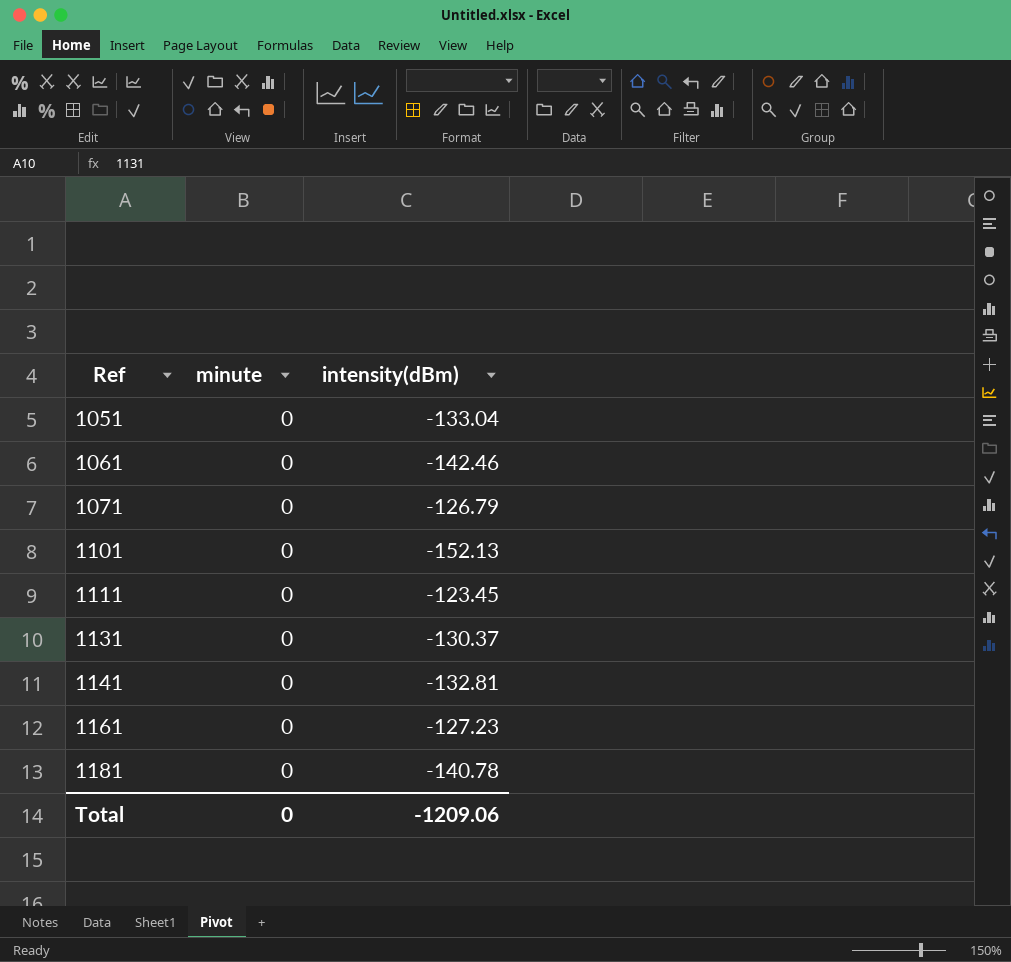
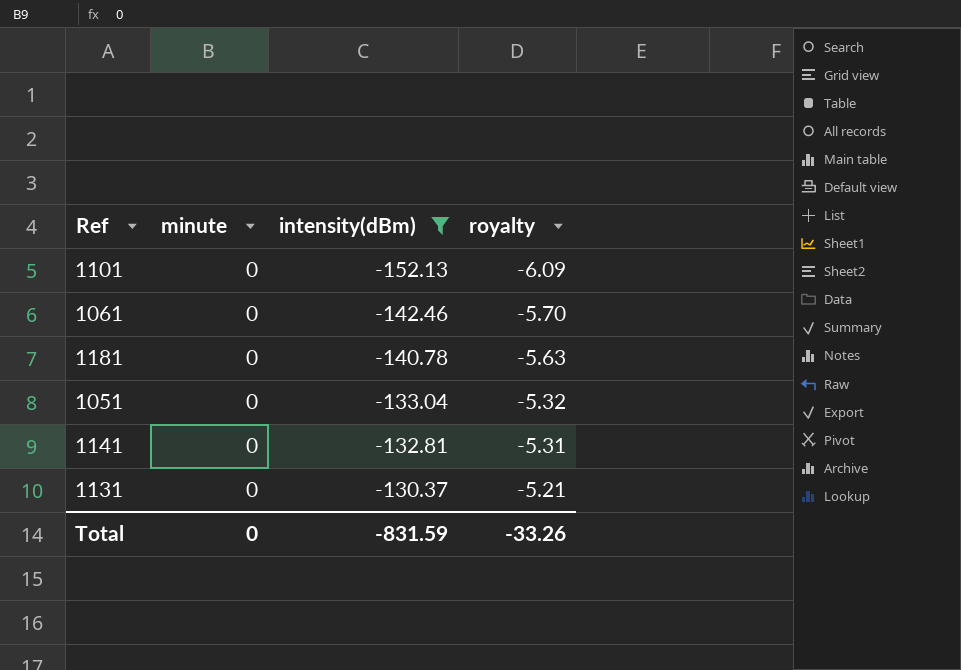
filter: none -> intensity(dBm) <= -130.37
row order: Ref ascending -> intensity(dBm) ascending
column royalty | formula: none -> [intensity(dBm)] * 0.04
Total | intensity(dBm): -1209.06 -> -831.59

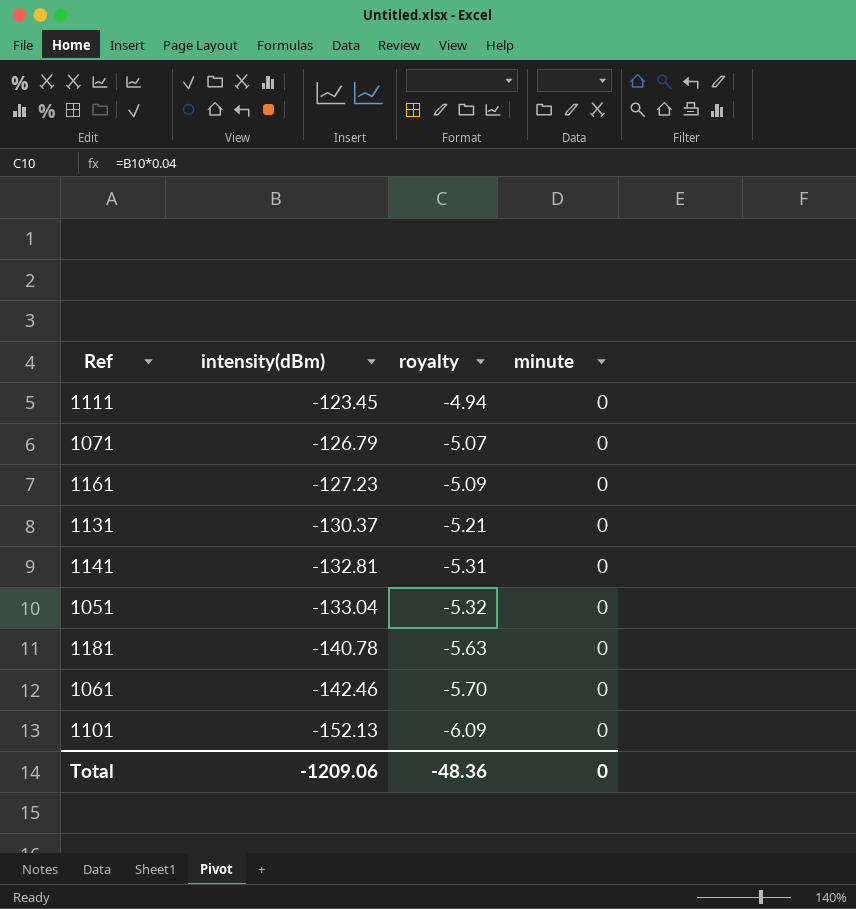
filter: intensity(dBm) <= -130.37 -> none
row order: intensity(dBm) ascending -> intensity(dBm) descending
column minute | position: 2 -> 4
Total | intensity(dBm): -831.59 -> -1209.06
Total | royalty: -33.26 -> -48.36

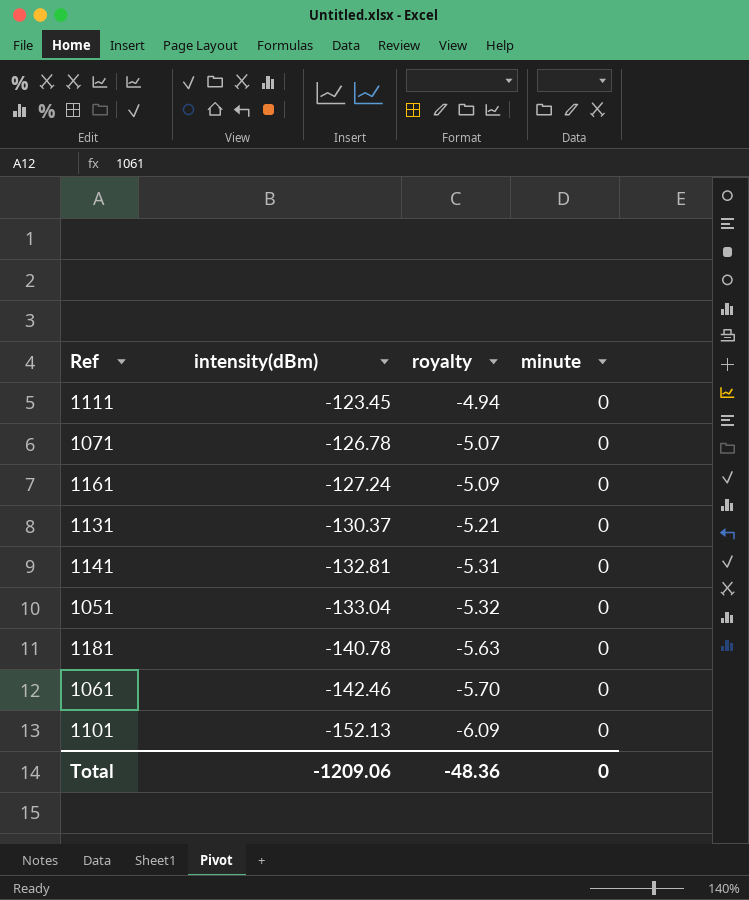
1071 | intensity(dBm): -126.79 -> -126.78
1161 | intensity(dBm): -127.23 -> -127.24

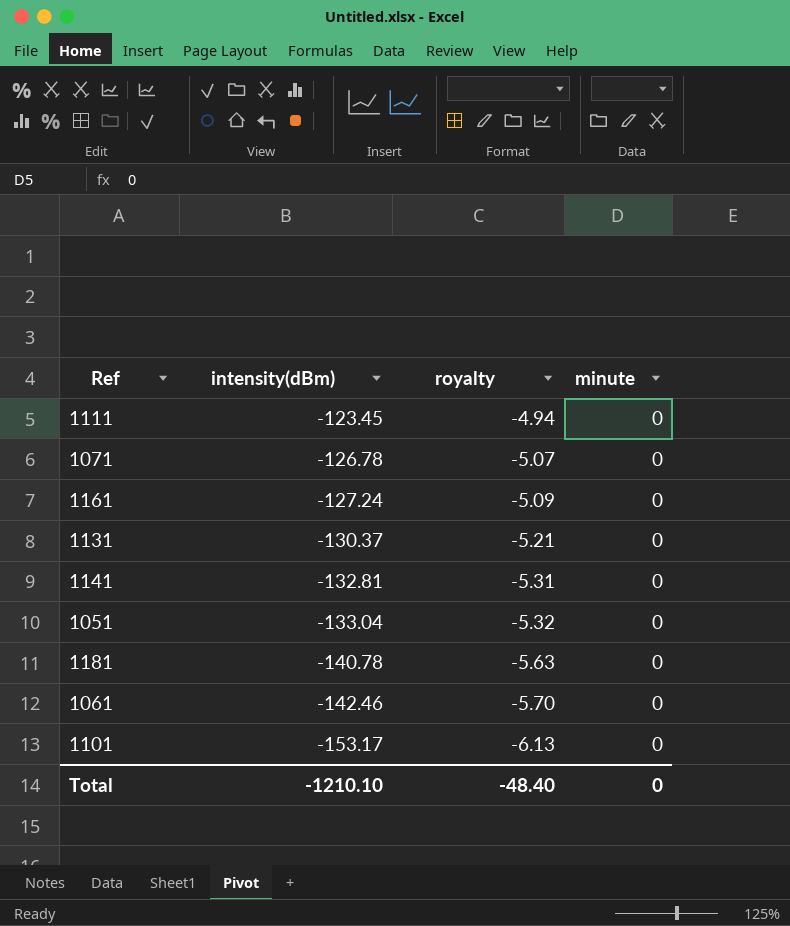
1101 | intensity(dBm): -152.13 -> -153.17
1101 | royalty: -6.09 -> -6.13
Total | intensity(dBm): -1209.06 -> -1210.10
Total | royalty: -48.36 -> -48.40

